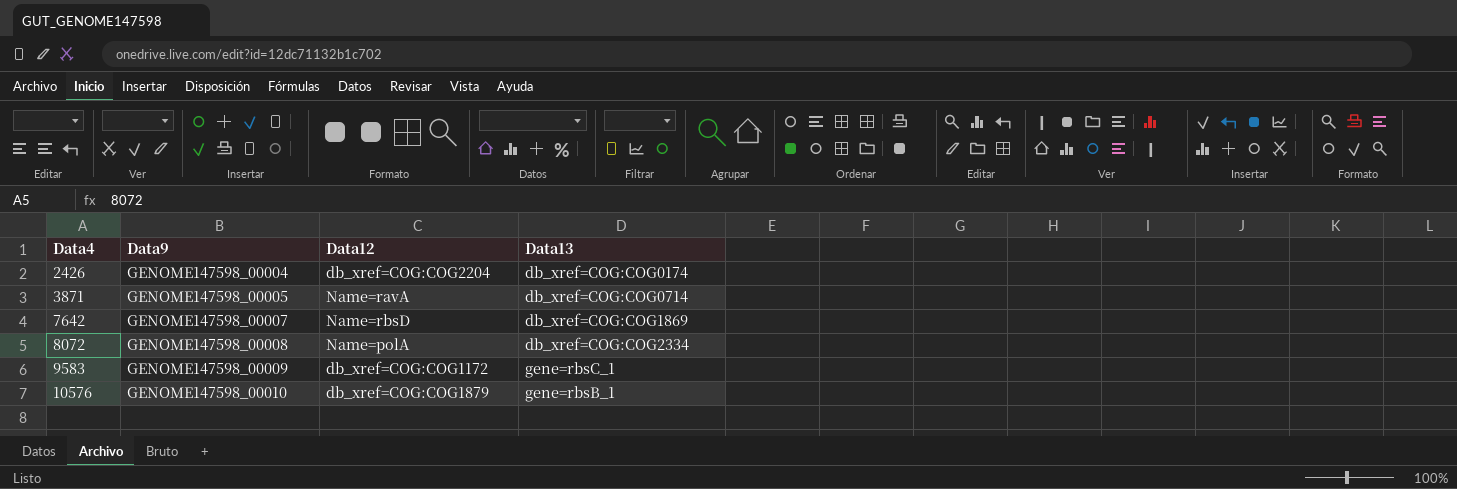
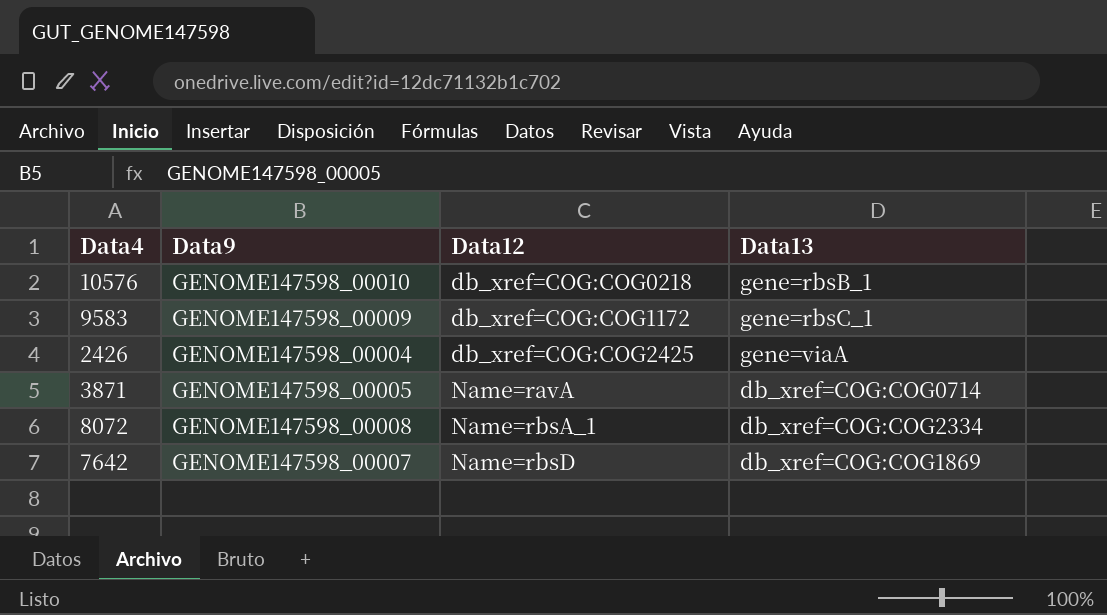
row order: Data4 ascending -> Data12 ascending
10576 | Data12: db_xref=COG:COG1879 -> db_xref=COG:COG0218
2426 | Data12: db_xref=COG:COG2204 -> db_xref=COG:COG2425
2426 | Data13: db_xref=COG:COG0174 -> gene=viaA
8072 | Data12: Name=polA -> Name=rbsA_1

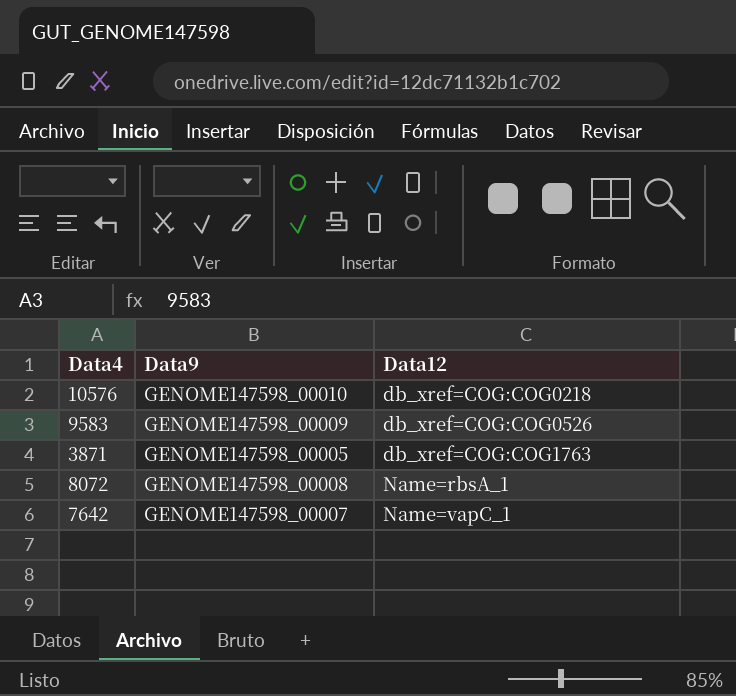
column Data13 | position: 4 -> none
row 2426: GENOME147598_00004 | db_xref=COG:COG2425 | gene=viaA -> none
9583 | Data12: db_xref=COG:COG1172 -> db_xref=COG:COG0526
3871 | Data12: Name=ravA -> db_xref=COG:COG1763
7642 | Data12: Name=rbsD -> Name=vapC_1

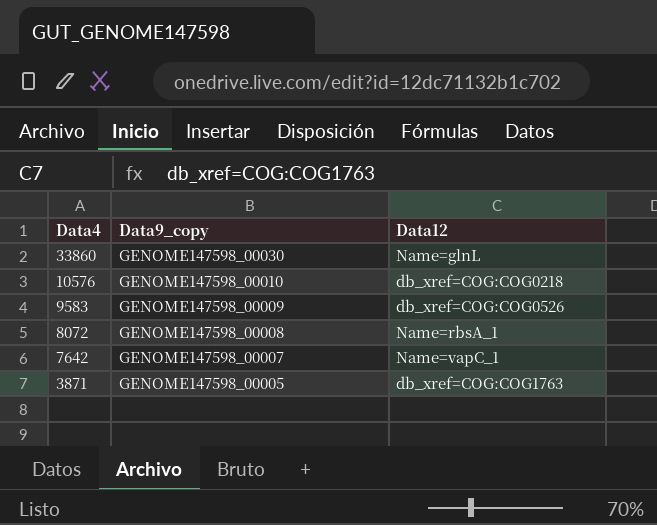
row order: Data12 ascending -> Data4 descending
column name: Data9 -> Data9_copy
row 33860: none -> GENOME147598_00030 | Name=glnL

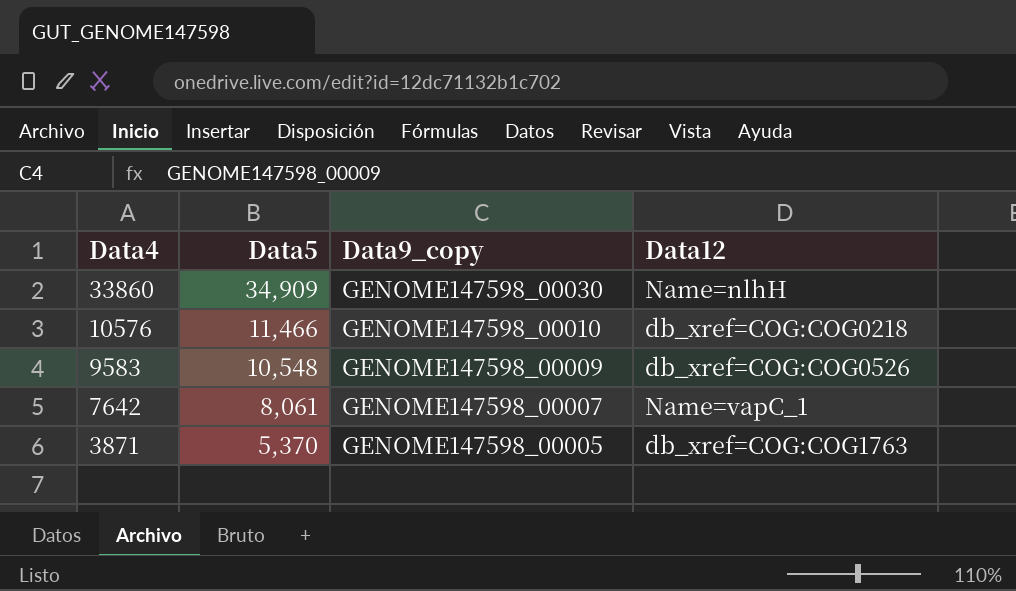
column Data5 | position: none -> 2
row 8072: GENOME147598_00008 | Name=rbsA_1 -> none
33860 | Data12: Name=glnL -> Name=nlhH

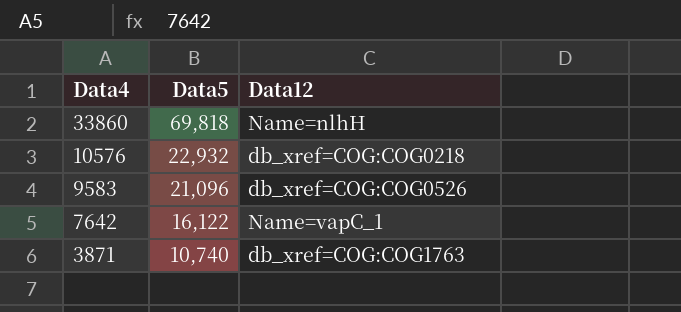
column Data9_copy | position: 3 -> none
33860 | Data5: 34,909 -> 69,818
10576 | Data5: 11,466 -> 22,932
9583 | Data5: 10,548 -> 21,096
7642 | Data5: 8,061 -> 16,122
3871 | Data5: 5,370 -> 10,740

